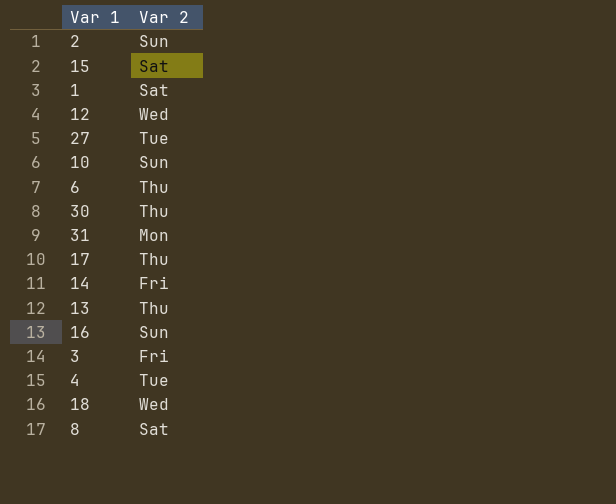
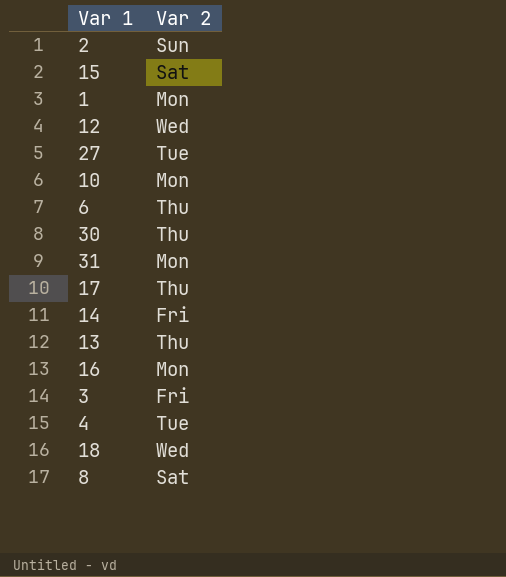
1 | Var 2: Sat -> Mon
10 | Var 2: Sun -> Mon
16 | Var 2: Sun -> Mon

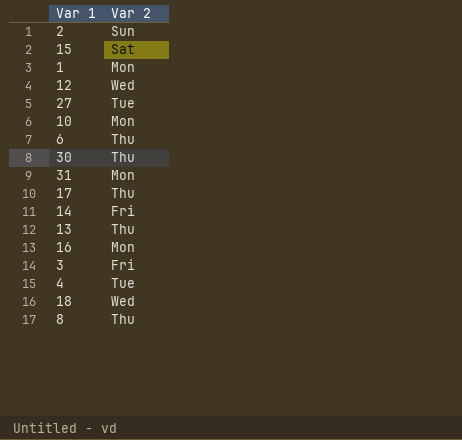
8 | Var 2: Sat -> Thu

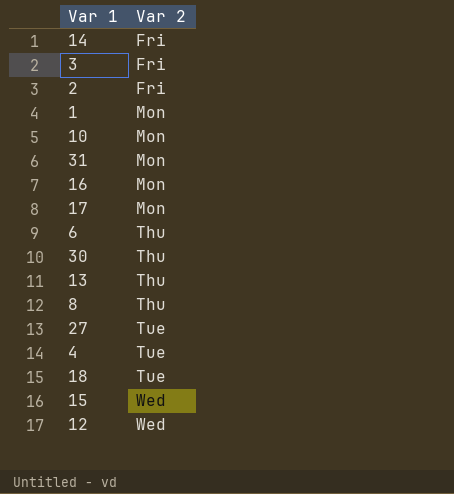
row order: none -> Var 2 ascending
2 | Var 2: Sun -> Fri
17 | Var 2: Thu -> Mon
18 | Var 2: Wed -> Tue
15 | Var 2: Sat -> Wed

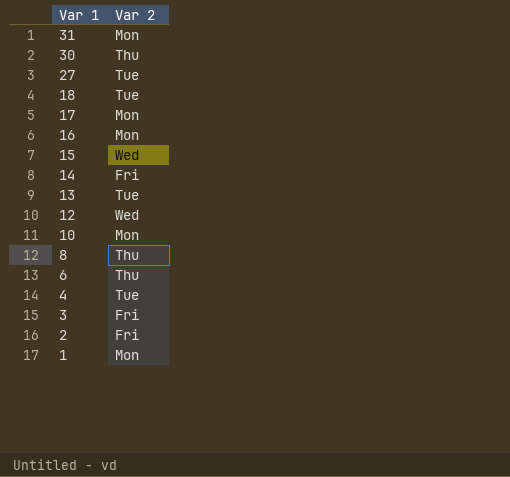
row order: Var 2 ascending -> Var 1 descending
13 | Var 2: Thu -> Tue

